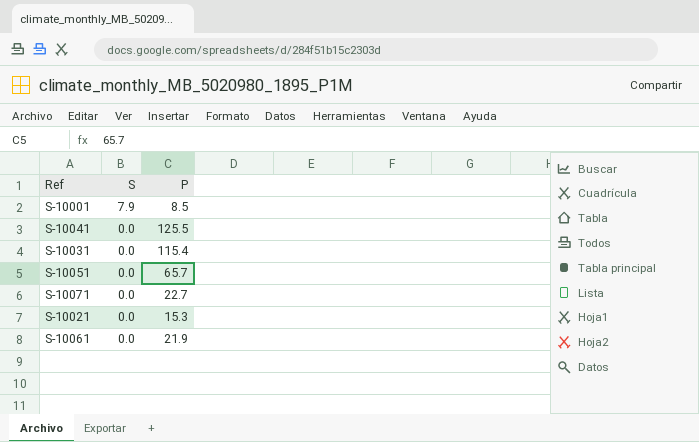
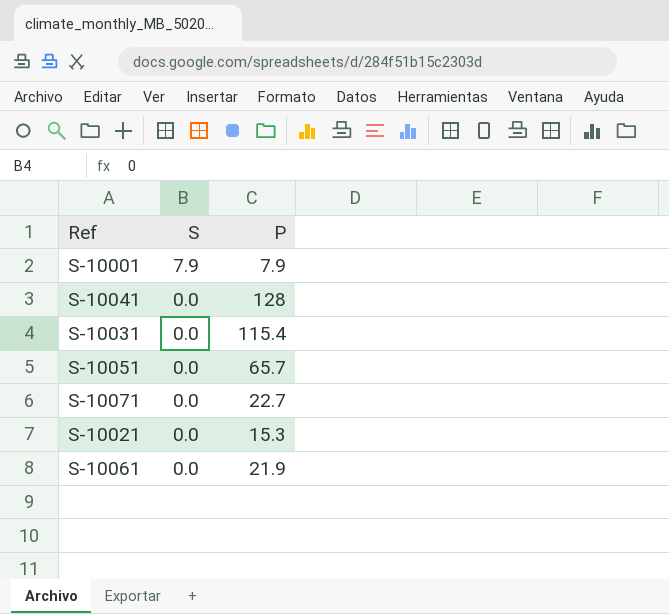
S-10001 | P: 8.5 -> 7.9
S-10041 | P: 125.5 -> 128

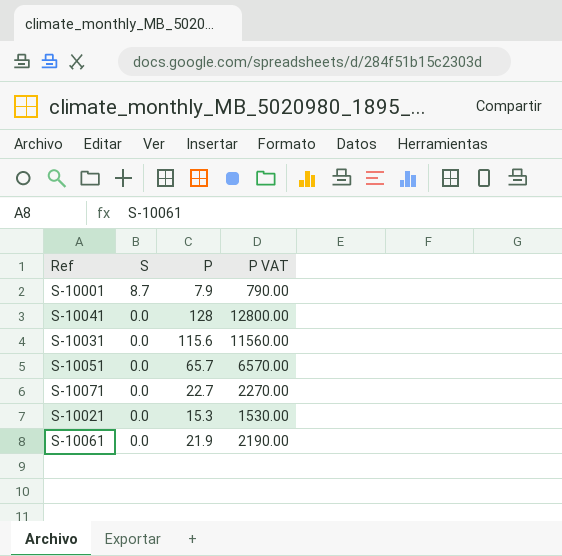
column P VAT | formula: none -> [P] * 100
S-10001 | S: 7.9 -> 8.7
S-10031 | P: 115.4 -> 115.6

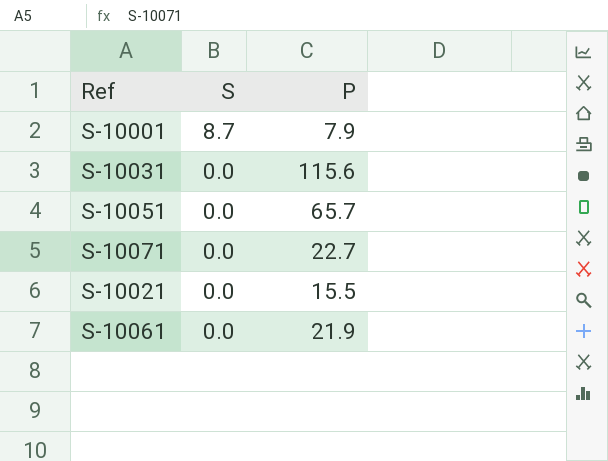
column P VAT | formula: [P] * 100 -> none
row S-10041: 0.0 | 128 | 12800.00 -> none
S-10021 | P: 15.3 -> 15.5

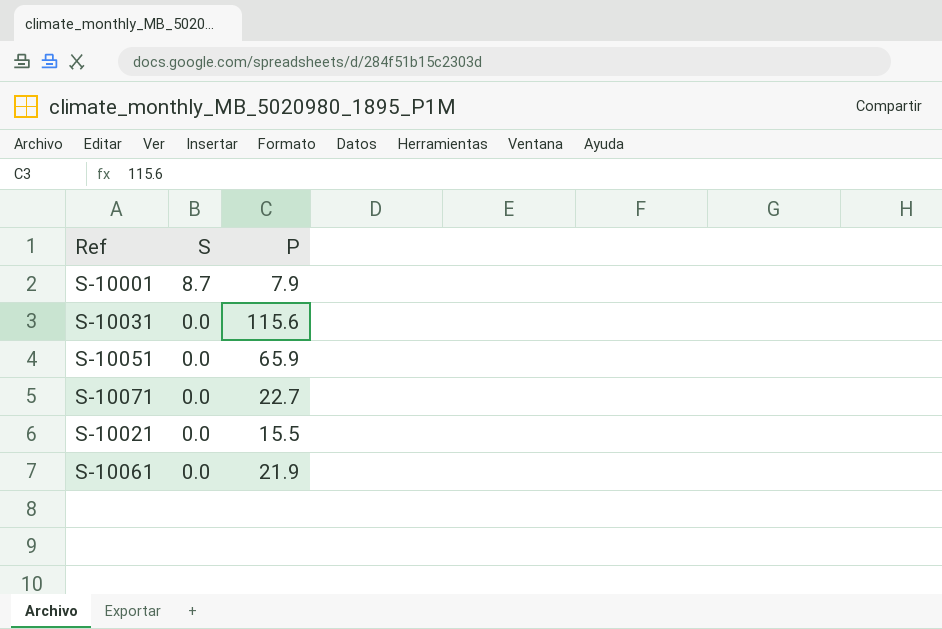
S-10051 | P: 65.7 -> 65.9

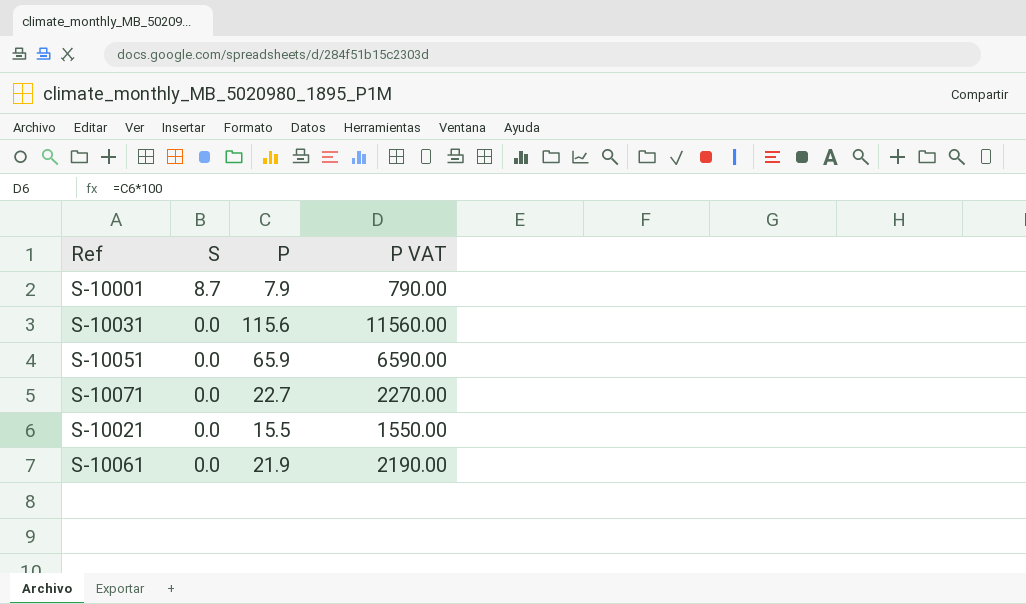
column P VAT | formula: none -> [P] * 100

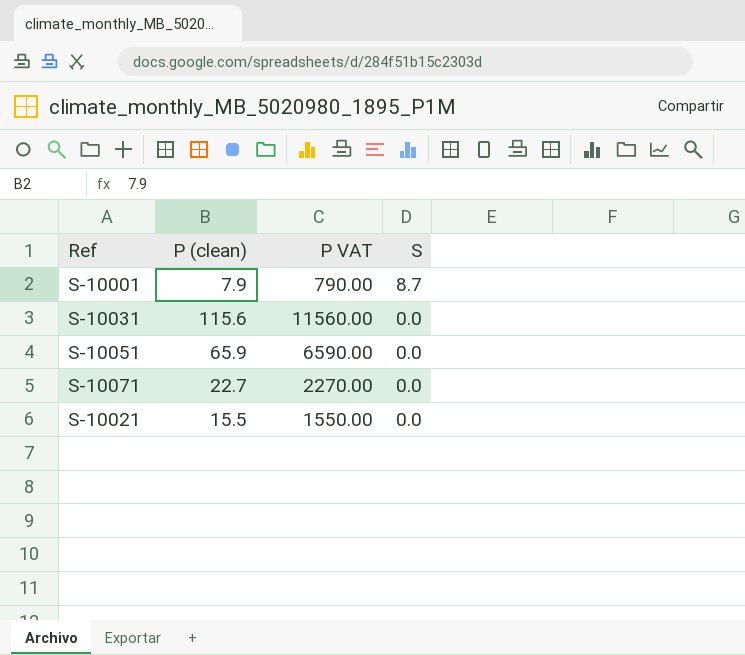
column name: P -> P (clean)
column S | position: 2 -> 4
row S-10061: 0.0 | 21.9 | 2190.00 -> none

